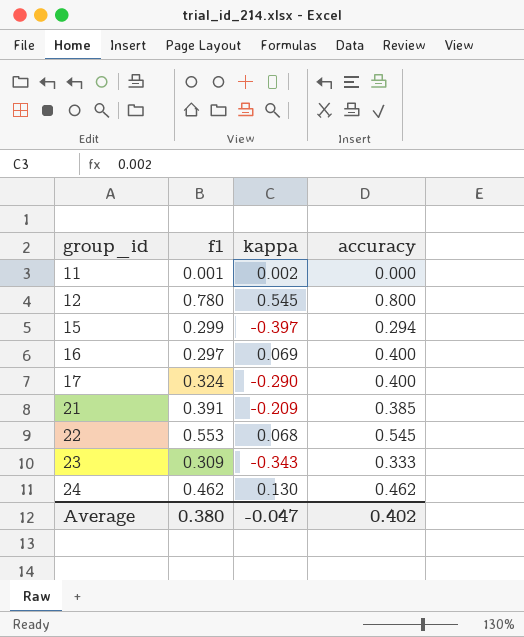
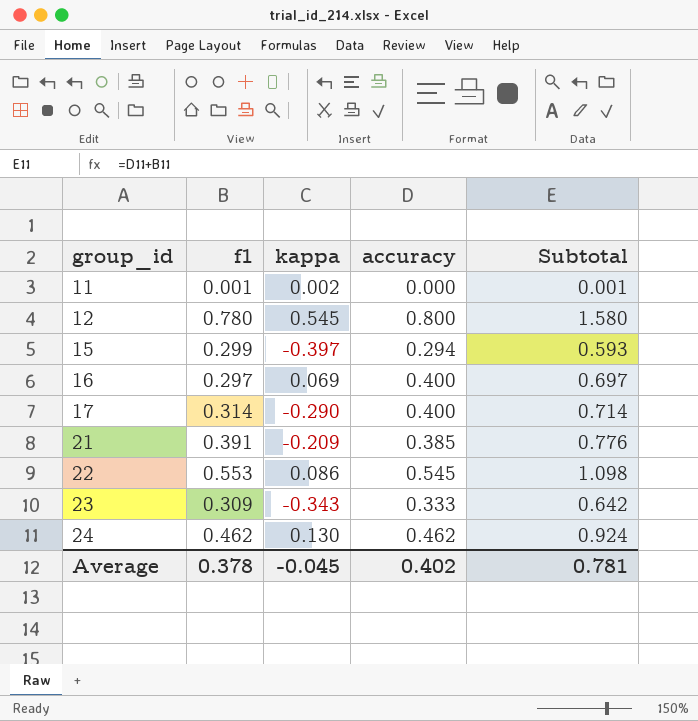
column Subtotal | formula: none -> [f1] + [accuracy]
17 | f1: 0.324 -> 0.314
22 | kappa: 0.068 -> 0.086
Average | f1: 0.380 -> 0.378
Average | kappa: -0.047 -> -0.045

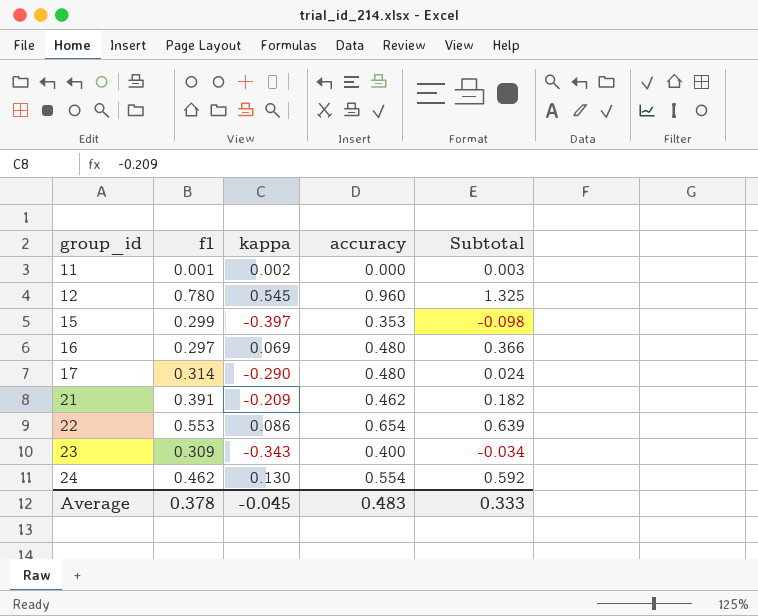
column Subtotal | formula: [f1] + [accuracy] -> [f1] + [kappa]
12 | accuracy: 0.800 -> 0.960
15 | accuracy: 0.294 -> 0.353
16 | accuracy: 0.400 -> 0.480
17 | accuracy: 0.400 -> 0.480
21 | accuracy: 0.385 -> 0.462
22 | accuracy: 0.545 -> 0.654
23 | accuracy: 0.333 -> 0.400
24 | accuracy: 0.462 -> 0.554
Average | accuracy: 0.402 -> 0.483
Average | Subtotal: 0.781 -> 0.333

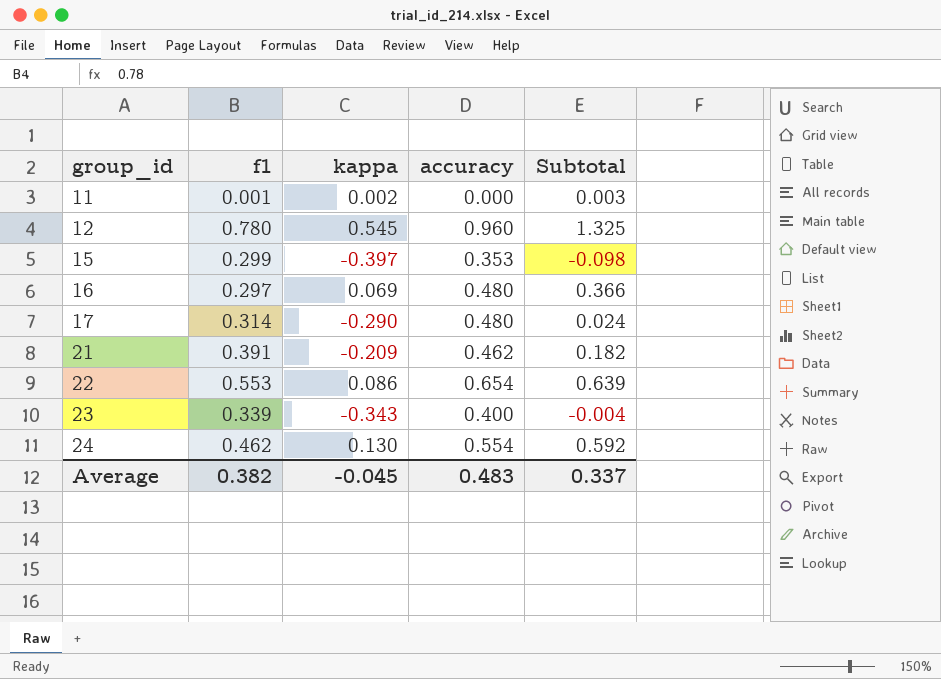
23 | f1: 0.309 -> 0.339
23 | Subtotal: -0.034 -> -0.004
Average | f1: 0.378 -> 0.382
Average | Subtotal: 0.333 -> 0.337

